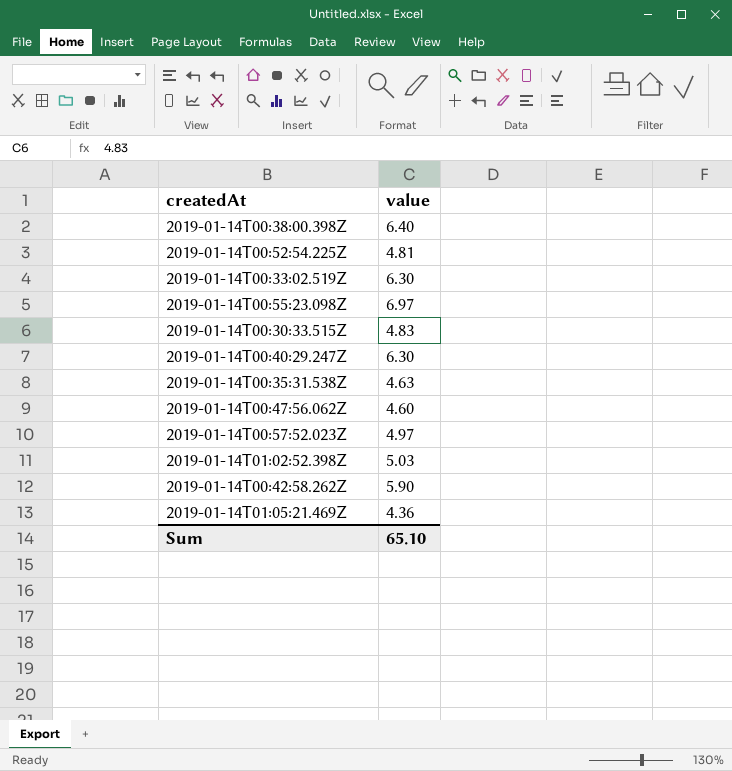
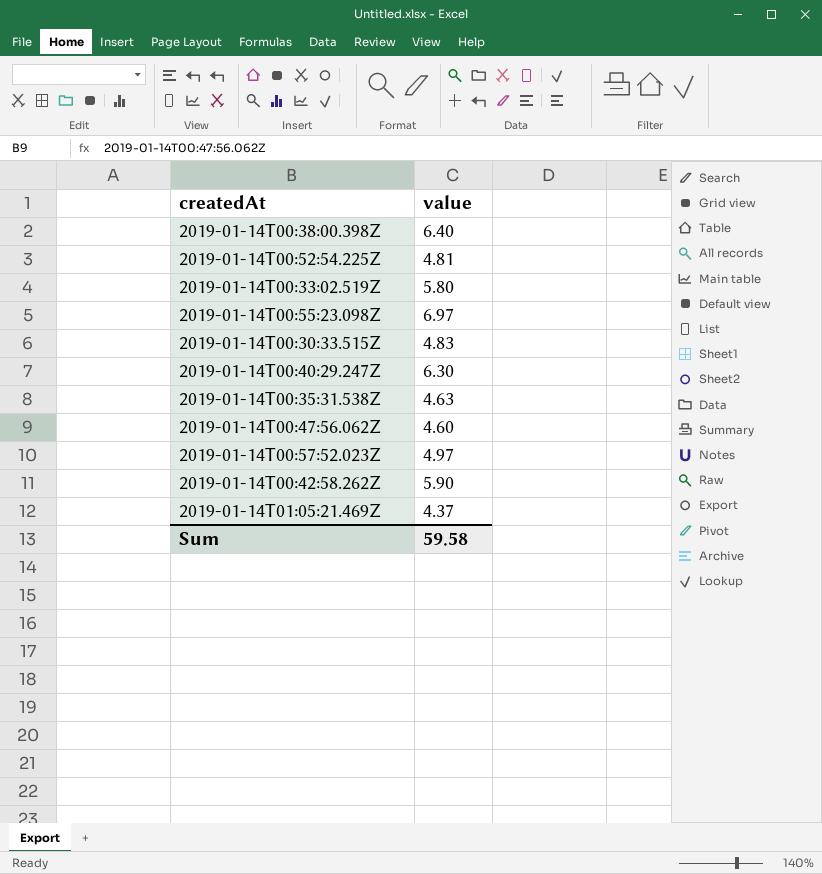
row 2019-01-14T01:02:52.398Z: 5.03 -> none
2019-01-14T00:33:02.519Z | value: 6.30 -> 5.80
2019-01-14T01:05:21.469Z | value: 4.36 -> 4.37
Sum | value: 65.10 -> 59.58

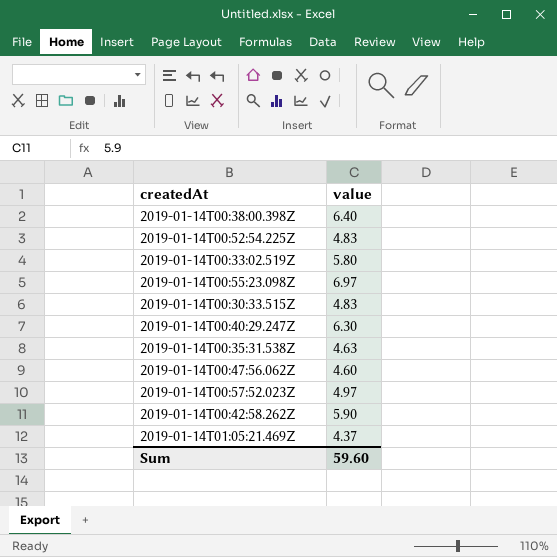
2019-01-14T00:52:54.225Z | value: 4.81 -> 4.83
Sum | value: 59.58 -> 59.60

